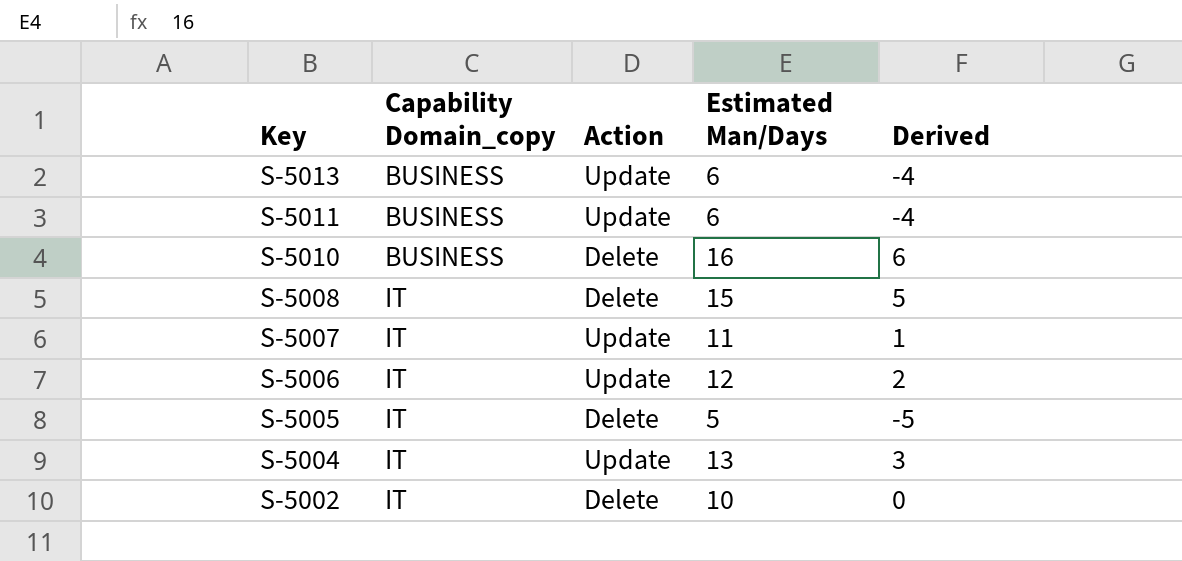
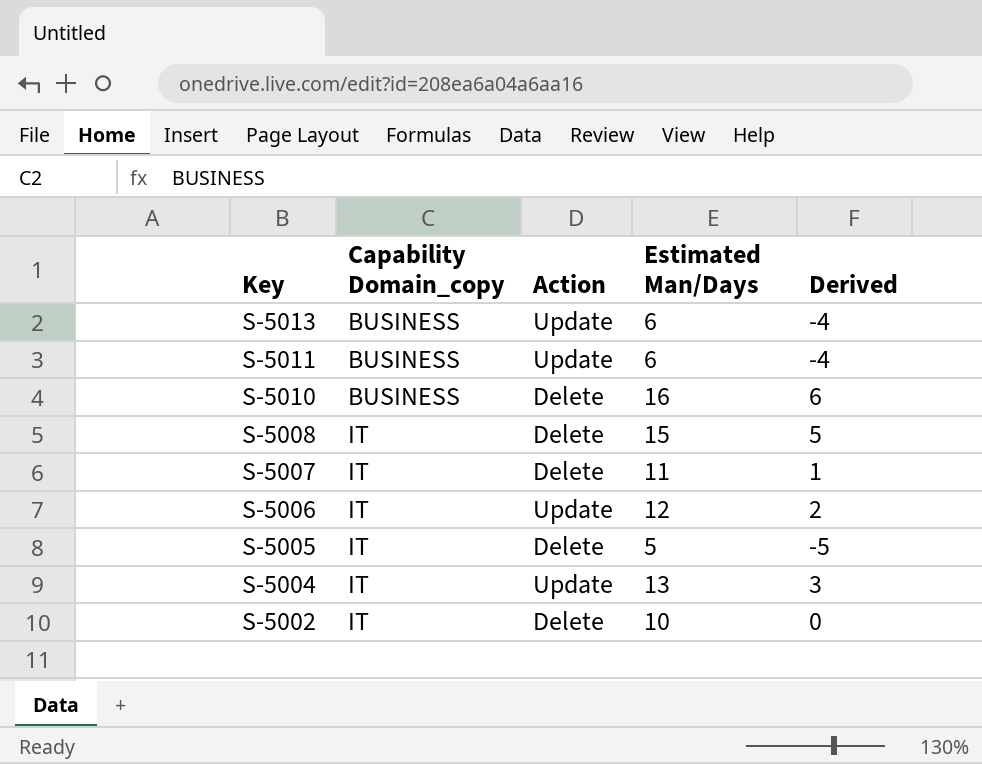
S-5007 | Action: Update -> Delete

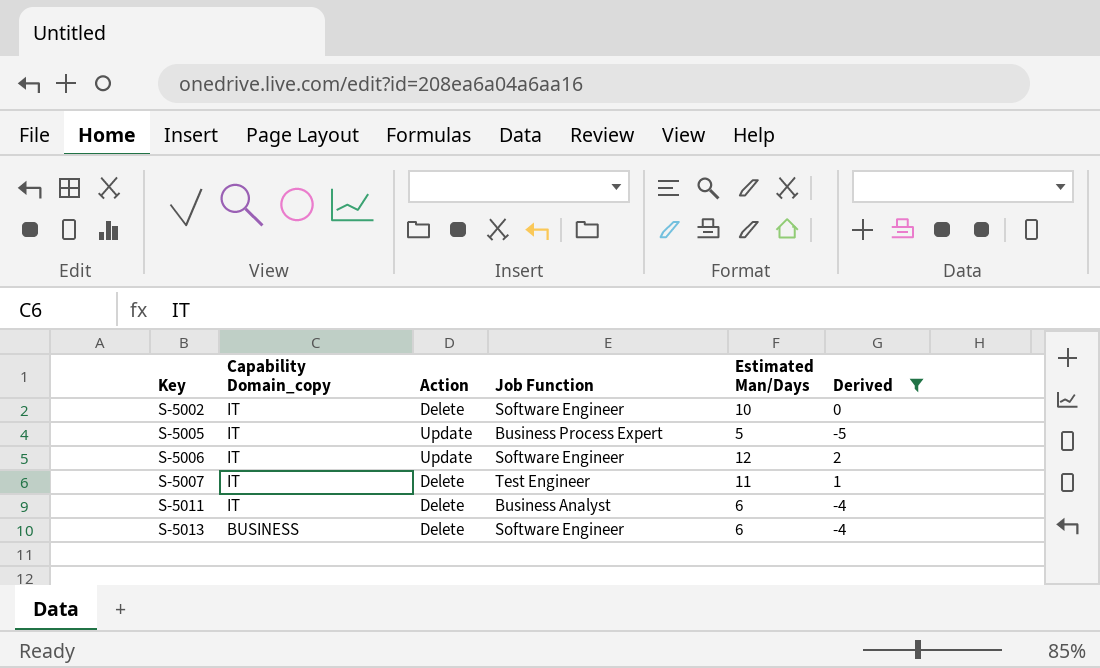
filter: none -> Derived <= 2
row order: Key descending -> Key ascending
column Job Function | position: none -> 4
S-5005 | Action: Delete -> Update
S-5011 | Capability Domain_copy: BUSINESS -> IT
S-5011 | Action: Update -> Delete
S-5013 | Action: Update -> Delete

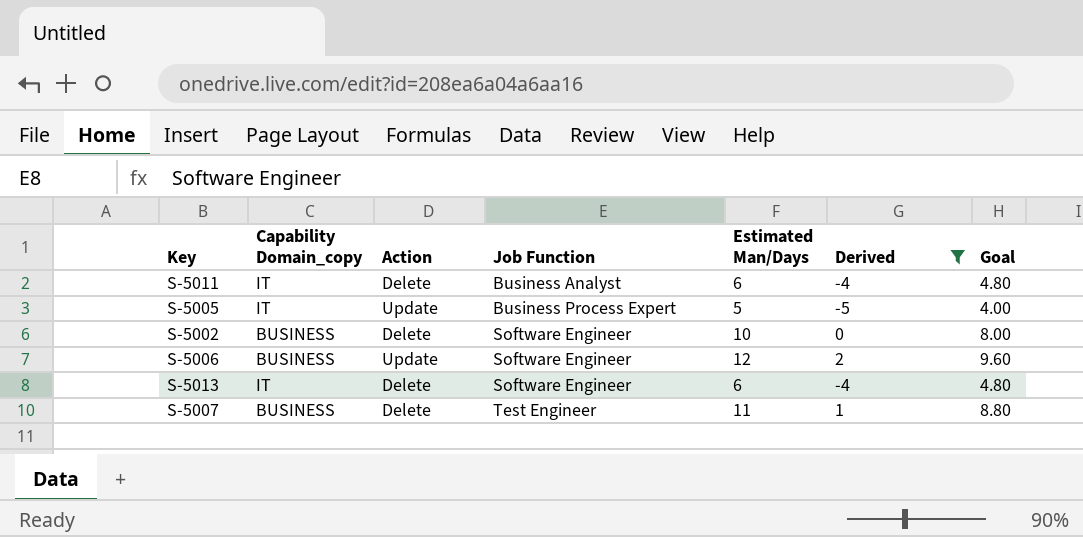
row order: Key ascending -> Job Function ascending
column Goal | formula: none -> [Estimated Man/Days] * 0.8
S-5002 | Capability Domain_copy: IT -> BUSINESS
S-5006 | Capability Domain_copy: IT -> BUSINESS
S-5013 | Capability Domain_copy: BUSINESS -> IT
S-5007 | Capability Domain_copy: IT -> BUSINESS

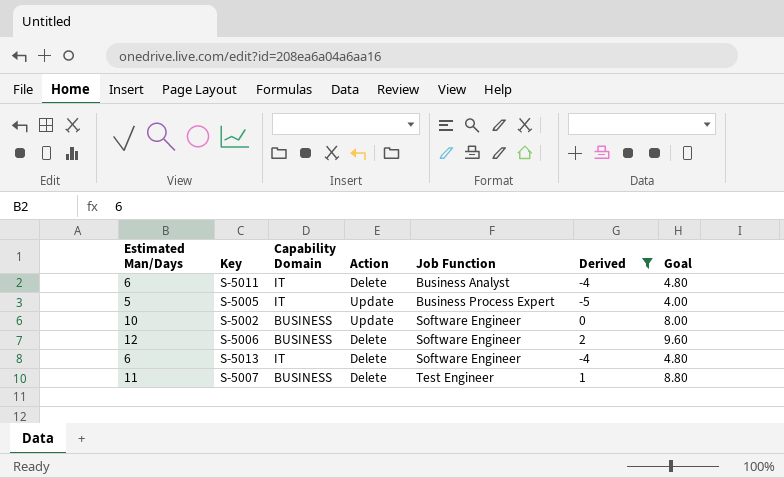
column Estimated Man/Days | position: 5 -> 1
column name: Capability Domain_copy -> Capability Domain
S-5002 | Action: Delete -> Update
S-5006 | Action: Update -> Delete

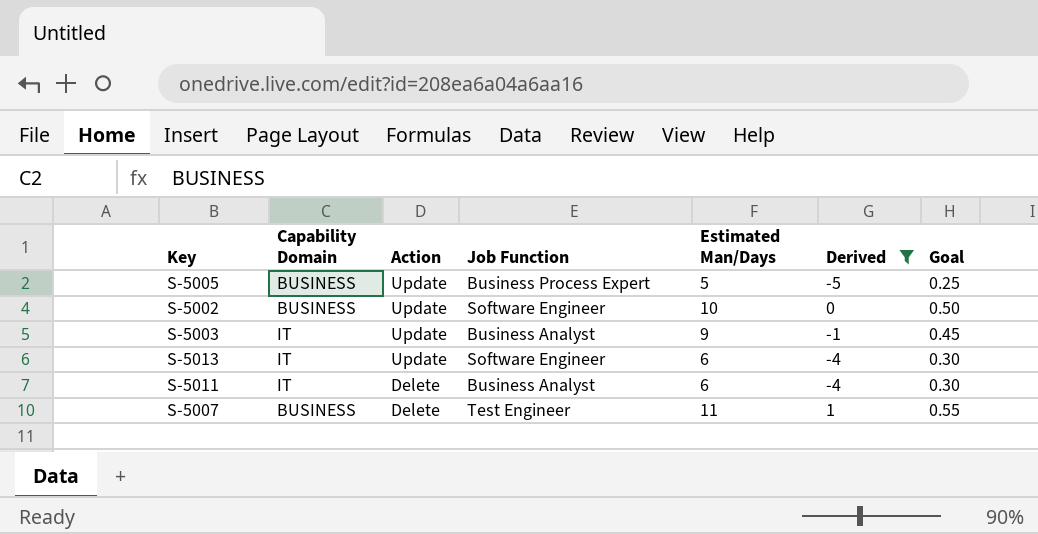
row order: Job Function ascending -> Action descending
column Estimated Man/Days | position: 1 -> 5
column Goal | formula: [Estimated Man/Days] * 0.8 -> [Estimated Man/Days] * 0.05
row S-5006: 12 | BUSINESS | Delete | Software Engineer | 2 | 9.60 -> none
S-5005 | Capability Domain: IT -> BUSINESS
row S-5003: none -> IT | Update | Business Analyst | 9 | -1 | 0.45
S-5013 | Action: Delete -> Update

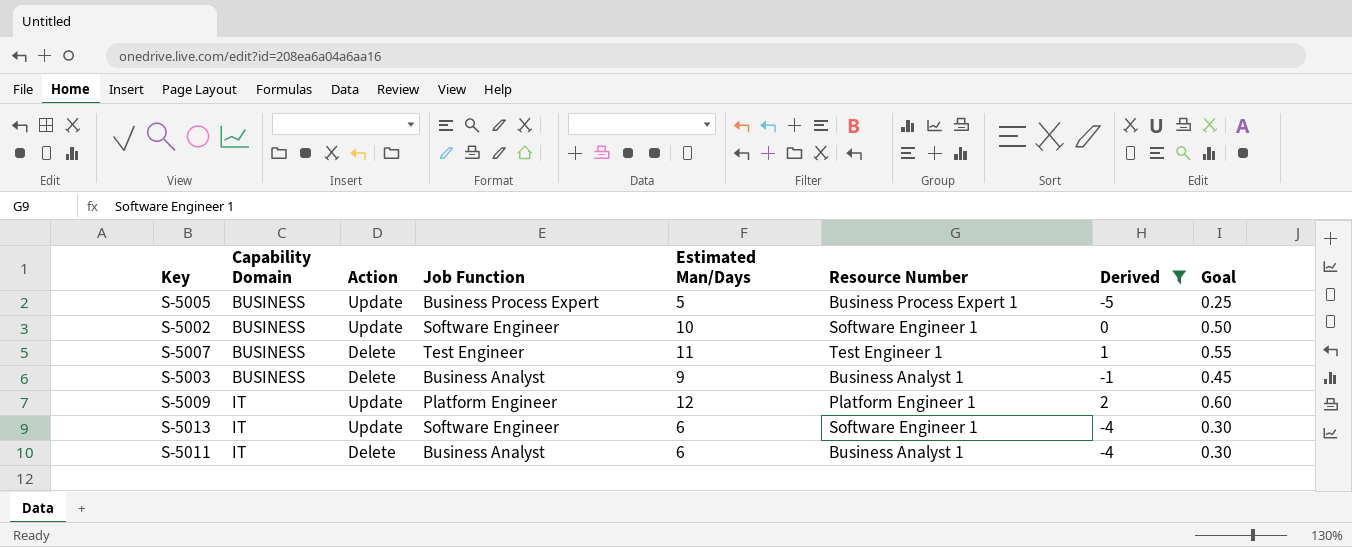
row order: Action descending -> Capability Domain ascending
column Resource Number | position: none -> 6
S-5003 | Capability Domain: IT -> BUSINESS
S-5003 | Action: Update -> Delete
row S-5009: none -> IT | Update | Platform Engineer | 12 | Platform Engineer 1 | 2 | 0.60

